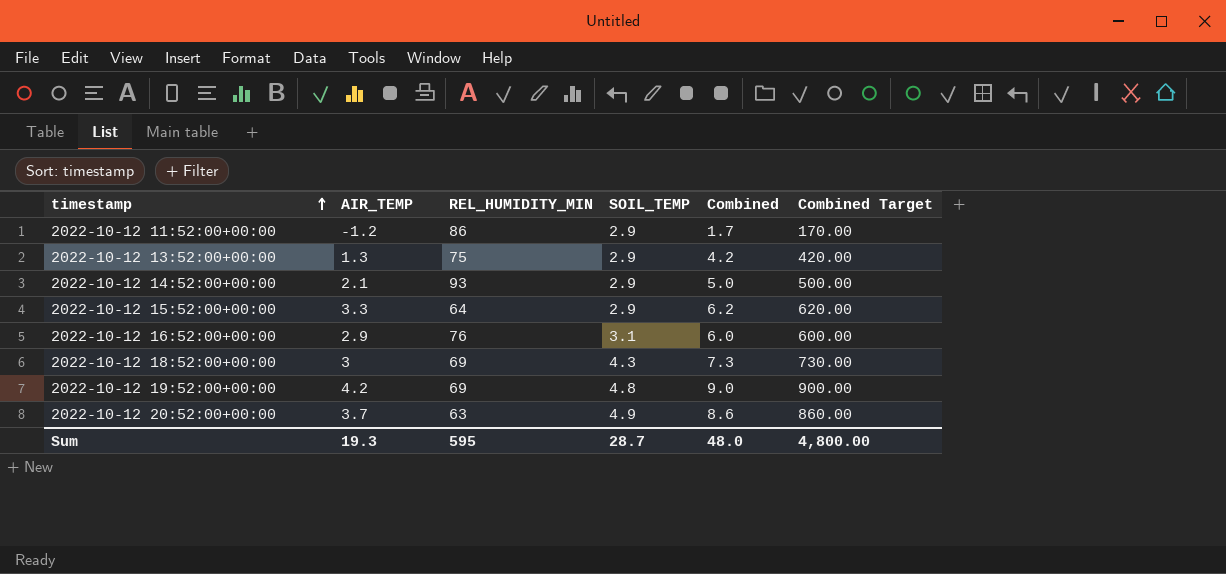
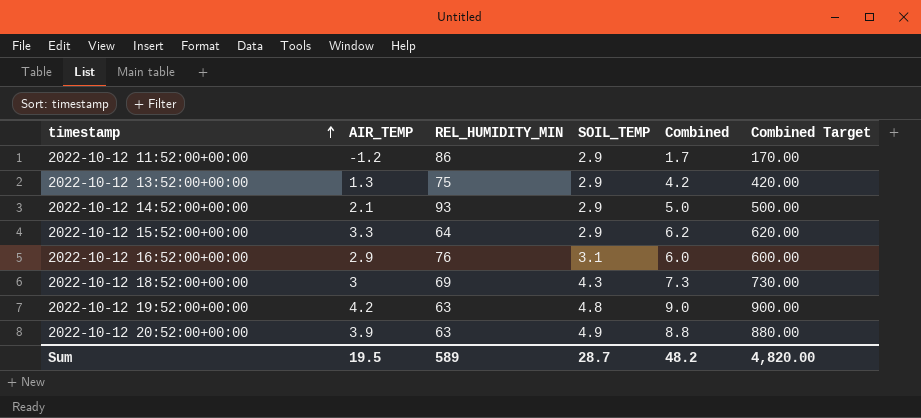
2022-10-12 19:52:00+00:00 | REL_HUMIDITY_MIN: 69 -> 63
2022-10-12 20:52:00+00:00 | AIR_TEMP: 3.7 -> 3.9
2022-10-12 20:52:00+00:00 | Combined: 8.6 -> 8.8
2022-10-12 20:52:00+00:00 | Combined Target: 860.00 -> 880.00
Sum | AIR_TEMP: 19.3 -> 19.5
Sum | REL_HUMIDITY_MIN: 595 -> 589
Sum | Combined: 48.0 -> 48.2
Sum | Combined Target: 4,800.00 -> 4,820.00

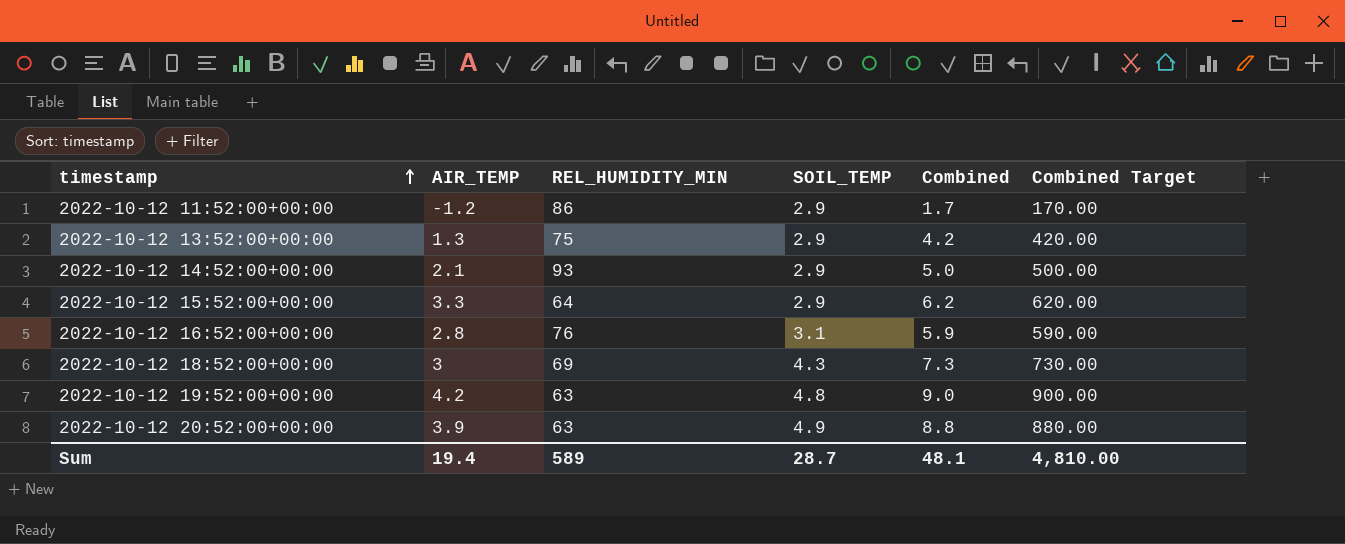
2022-10-12 16:52:00+00:00 | AIR_TEMP: 2.9 -> 2.8
2022-10-12 16:52:00+00:00 | Combined: 6.0 -> 5.9
2022-10-12 16:52:00+00:00 | Combined Target: 600.00 -> 590.00
Sum | AIR_TEMP: 19.5 -> 19.4
Sum | Combined: 48.2 -> 48.1
Sum | Combined Target: 4,820.00 -> 4,810.00

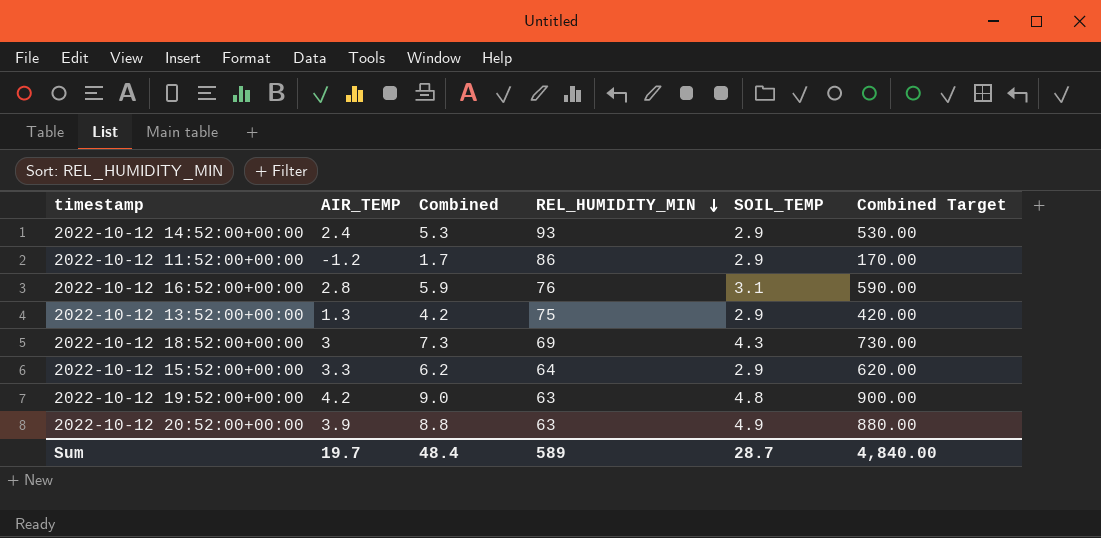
row order: timestamp ascending -> REL_HUMIDITY_MIN descending
column Combined | position: 5 -> 3
2022-10-12 14:52:00+00:00 | AIR_TEMP: 2.1 -> 2.4
2022-10-12 14:52:00+00:00 | Combined: 5.0 -> 5.3
2022-10-12 14:52:00+00:00 | Combined Target: 500.00 -> 530.00
Sum | AIR_TEMP: 19.4 -> 19.7
Sum | Combined: 48.1 -> 48.4
Sum | Combined Target: 4,810.00 -> 4,840.00

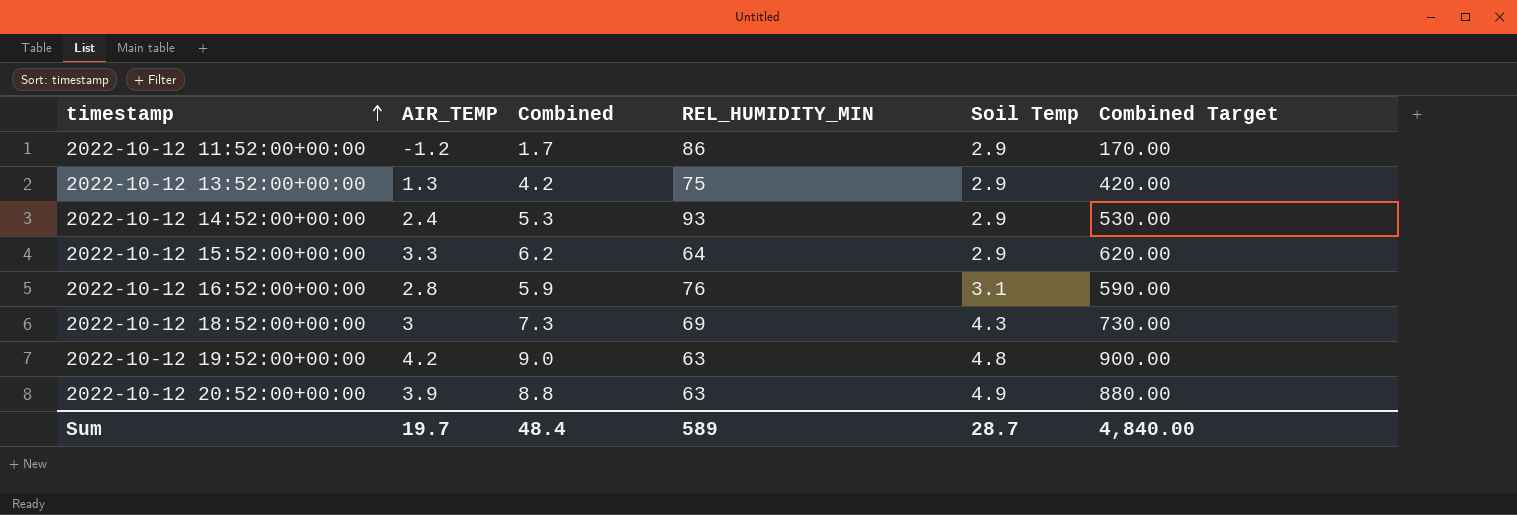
row order: REL_HUMIDITY_MIN descending -> timestamp ascending
column name: SOIL_TEMP -> Soil Temp

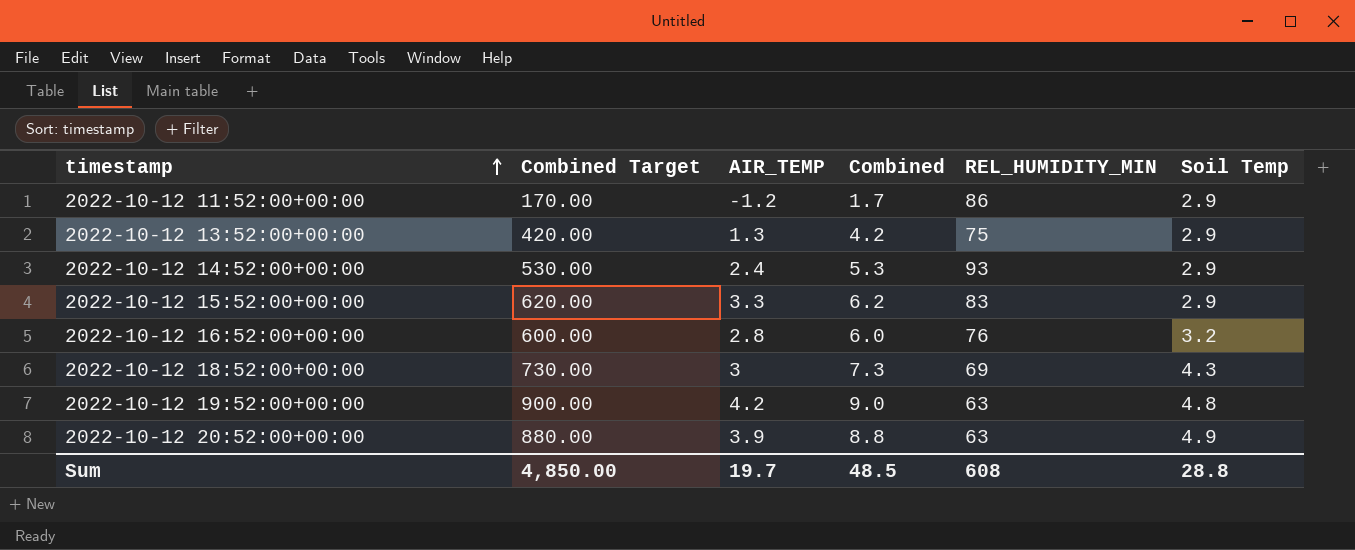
column Combined Target | position: 6 -> 2
2022-10-12 15:52:00+00:00 | REL_HUMIDITY_MIN: 64 -> 83
2022-10-12 16:52:00+00:00 | Combined Target: 590.00 -> 600.00
2022-10-12 16:52:00+00:00 | Combined: 5.9 -> 6.0
2022-10-12 16:52:00+00:00 | Soil Temp: 3.1 -> 3.2
Sum | Combined Target: 4,840.00 -> 4,850.00
Sum | Combined: 48.4 -> 48.5
Sum | REL_HUMIDITY_MIN: 589 -> 608
Sum | Soil Temp: 28.7 -> 28.8

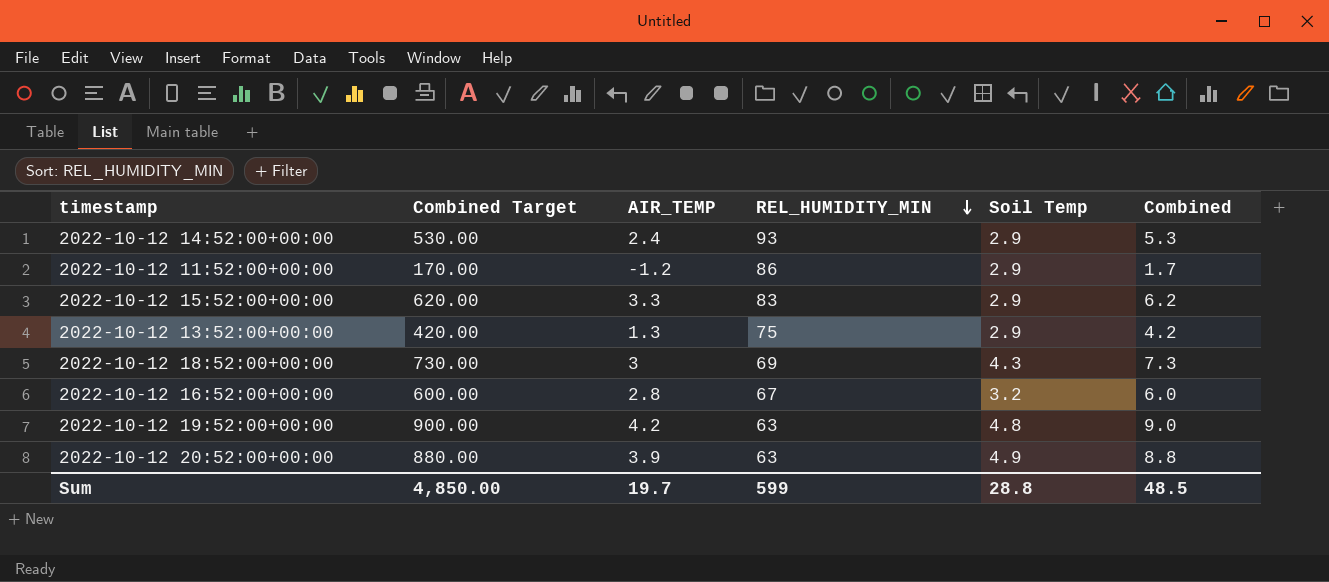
row order: timestamp ascending -> REL_HUMIDITY_MIN descending
column Combined | position: 4 -> 6
2022-10-12 16:52:00+00:00 | REL_HUMIDITY_MIN: 76 -> 67
Sum | REL_HUMIDITY_MIN: 608 -> 599

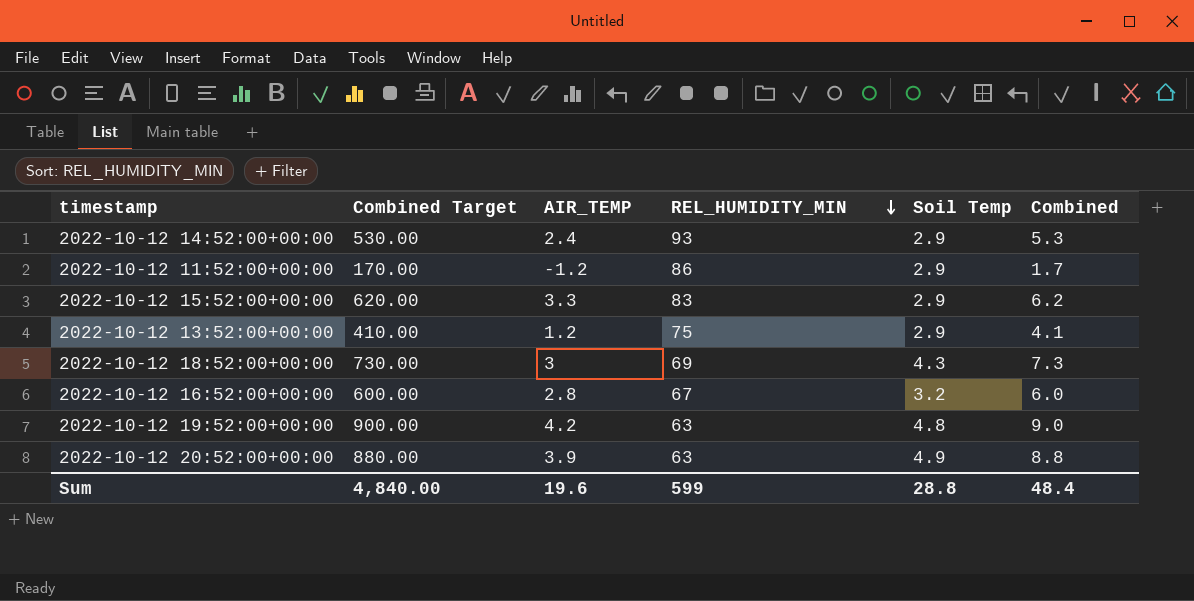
2022-10-12 13:52:00+00:00 | Combined Target: 420.00 -> 410.00
2022-10-12 13:52:00+00:00 | AIR_TEMP: 1.3 -> 1.2
2022-10-12 13:52:00+00:00 | Combined: 4.2 -> 4.1
Sum | Combined Target: 4,850.00 -> 4,840.00
Sum | AIR_TEMP: 19.7 -> 19.6
Sum | Combined: 48.5 -> 48.4

